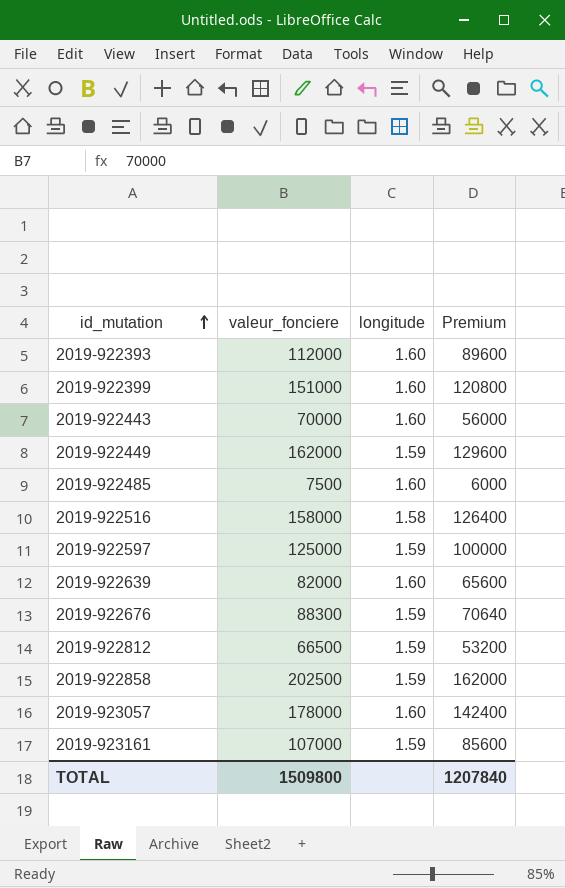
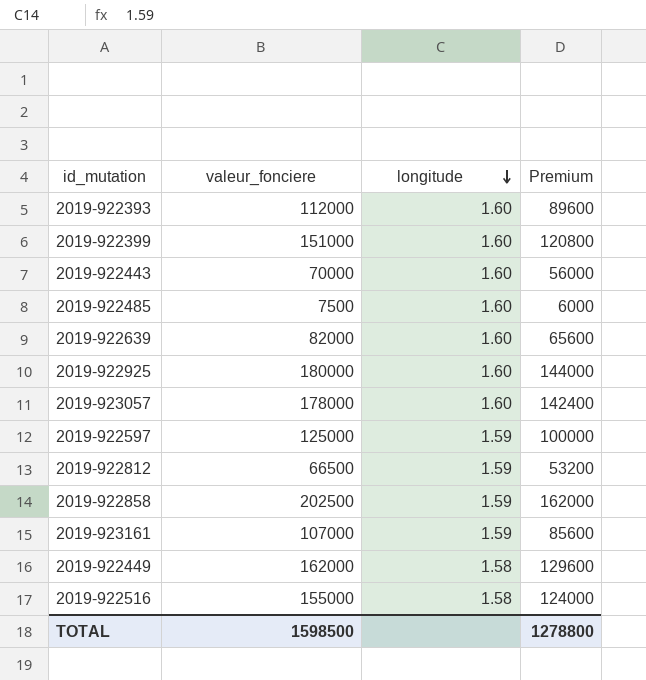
row order: id_mutation ascending -> longitude descending
row 2019-922676: 88300 | 1.59 | 70640 -> none
row 2019-922925: none -> 180000 | 1.60 | 144000
2019-922449 | longitude: 1.59 -> 1.58
2019-922516 | valeur_fonciere: 158000 -> 155000
2019-922516 | Premium: 126400 -> 124000
TOTAL | valeur_fonciere: 1509800 -> 1598500
TOTAL | Premium: 1207840 -> 1278800

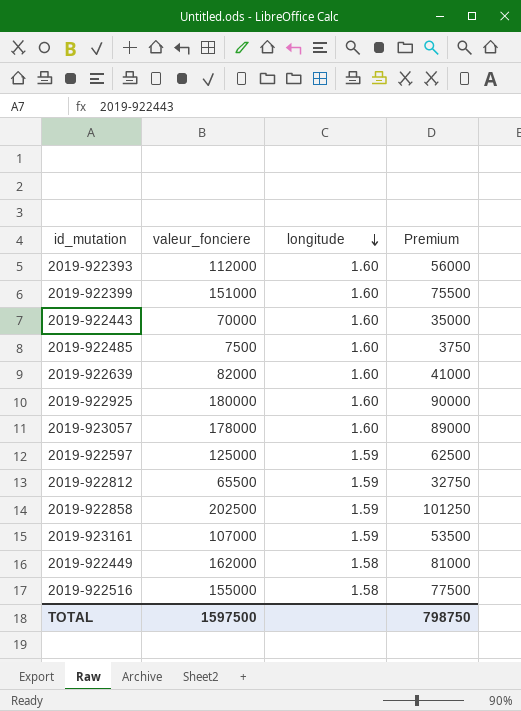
column Premium | formula: [valeur_fonciere] * 0.8 -> [valeur_fonciere] * 0.5
2019-922812 | valeur_fonciere: 66500 -> 65500
TOTAL | valeur_fonciere: 1598500 -> 1597500
TOTAL | Premium: 1278800 -> 798750

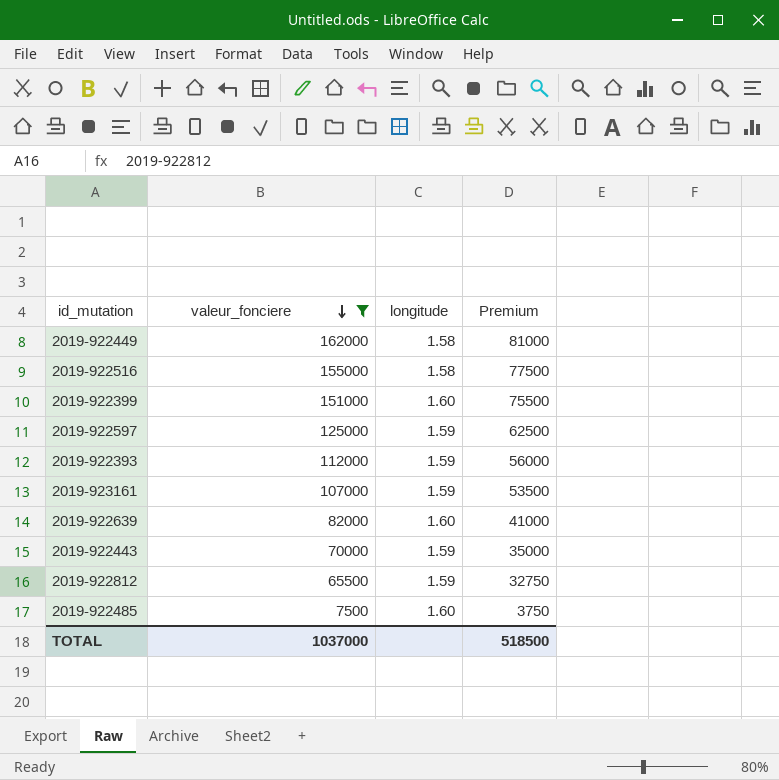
filter: none -> valeur_fonciere <= 162000
row order: longitude descending -> valeur_fonciere descending
2019-922393 | longitude: 1.60 -> 1.59
2019-922443 | longitude: 1.60 -> 1.59
TOTAL | valeur_fonciere: 1597500 -> 1037000
TOTAL | Premium: 798750 -> 518500

